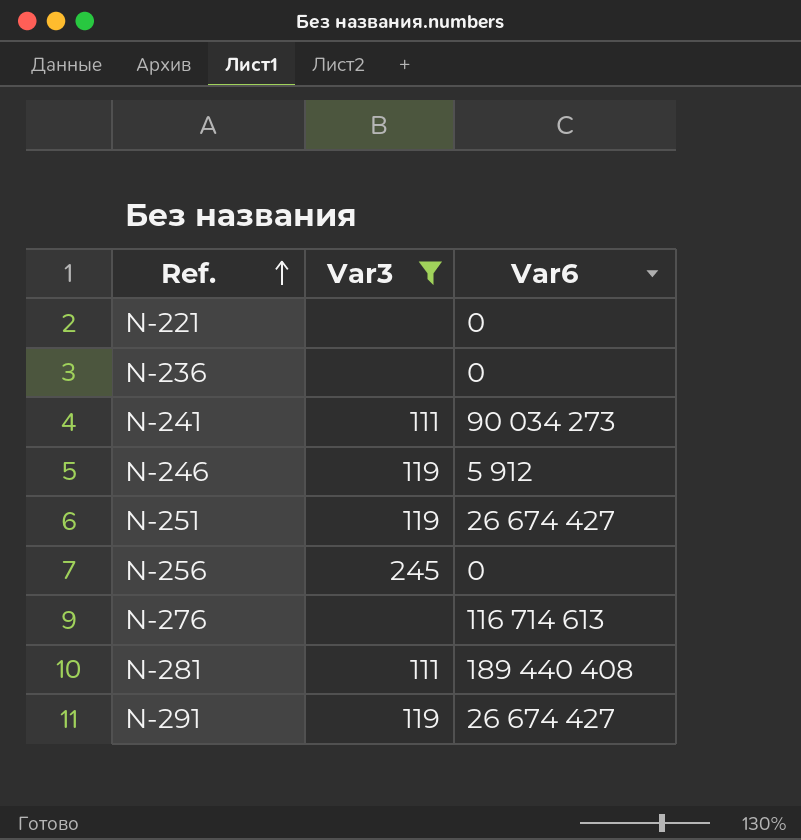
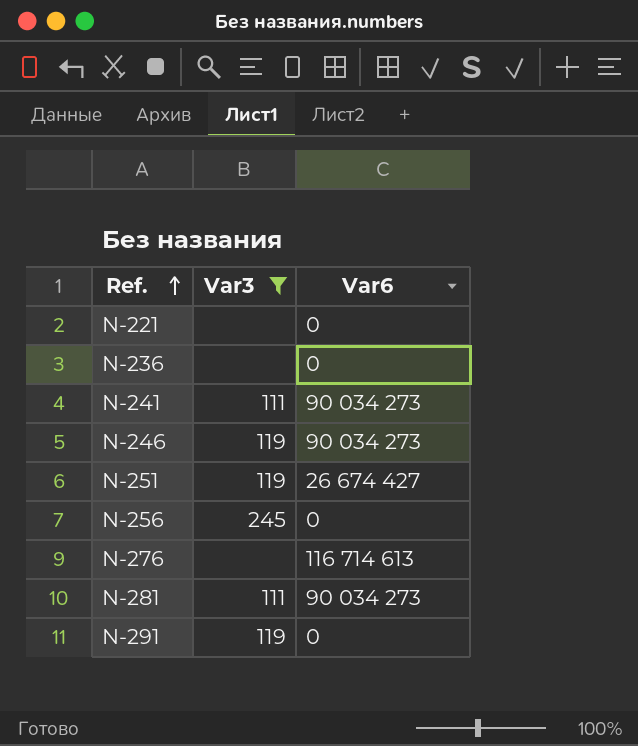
N-246 | Var6: 5 912 -> 90 034 273
N-281 | Var6: 189 440 408 -> 90 034 273
N-291 | Var6: 26 674 427 -> 0

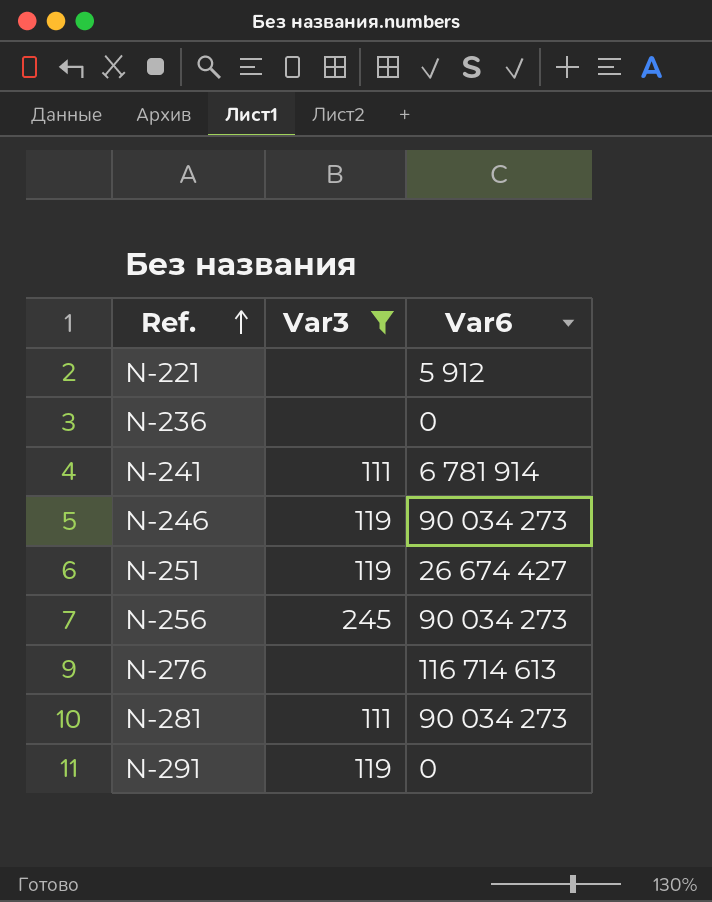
N-221 | Var6: 0 -> 5 912
N-241 | Var6: 90 034 273 -> 6 781 914
N-256 | Var6: 0 -> 90 034 273

